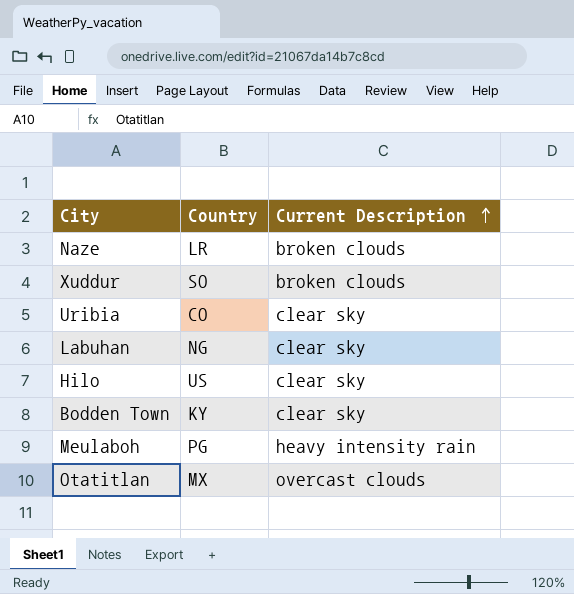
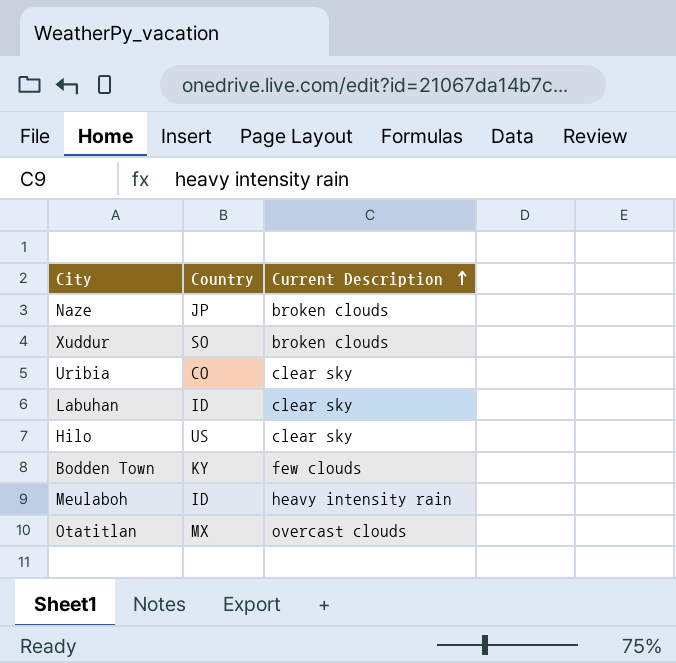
Naze | Country: LR -> JP
Labuhan | Country: NG -> ID
Bodden Town | Current Description: clear sky -> few clouds
Meulaboh | Country: PG -> ID

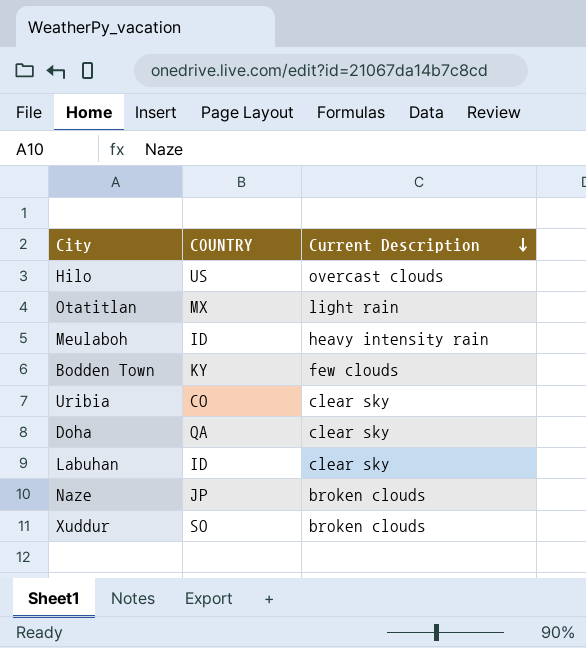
row order: Current Description ascending -> Current Description descending
column name: Country -> COUNTRY
Hilo | Current Description: clear sky -> overcast clouds
Otatitlan | Current Description: overcast clouds -> light rain
row Doha: none -> QA | clear sky

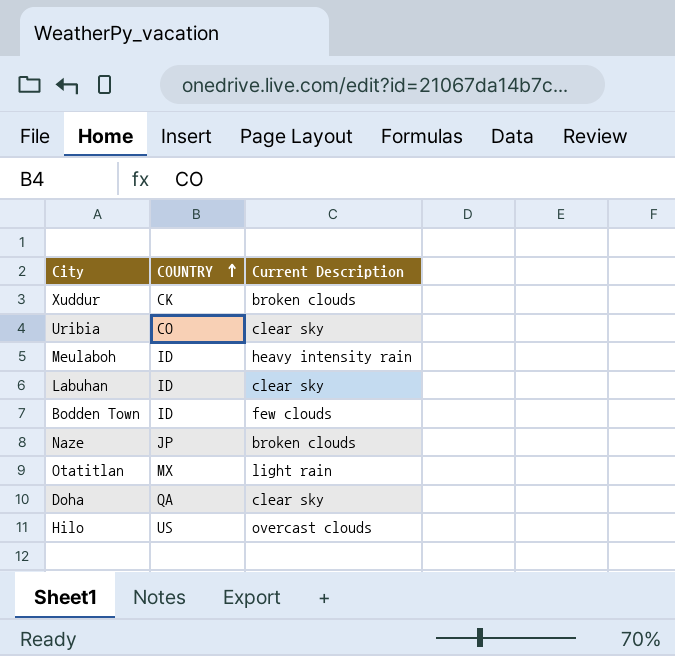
row order: Current Description descending -> COUNTRY ascending
Xuddur | COUNTRY: SO -> CK
Bodden Town | COUNTRY: KY -> ID

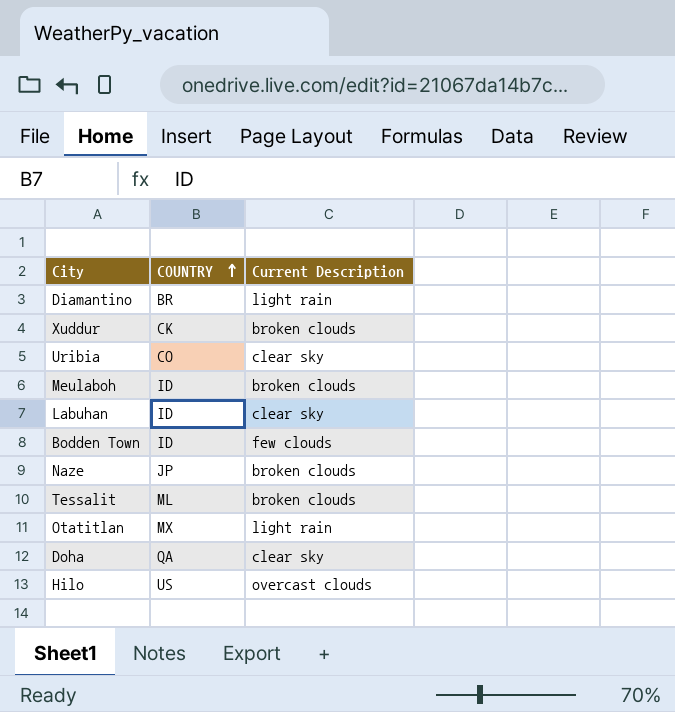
row Diamantino: none -> BR | light rain
Meulaboh | Current Description: heavy intensity rain -> broken clouds
row Tessalit: none -> ML | broken clouds

